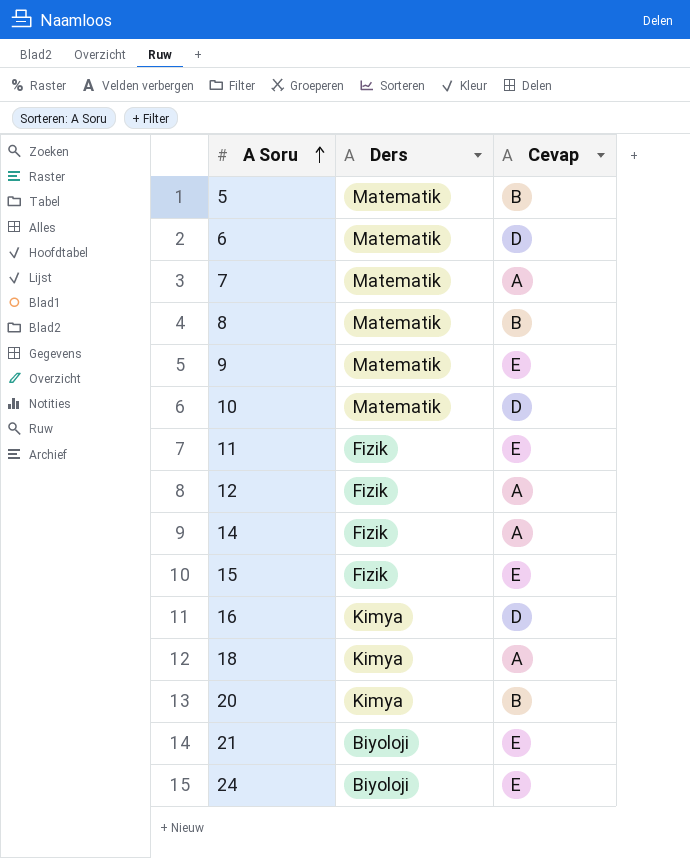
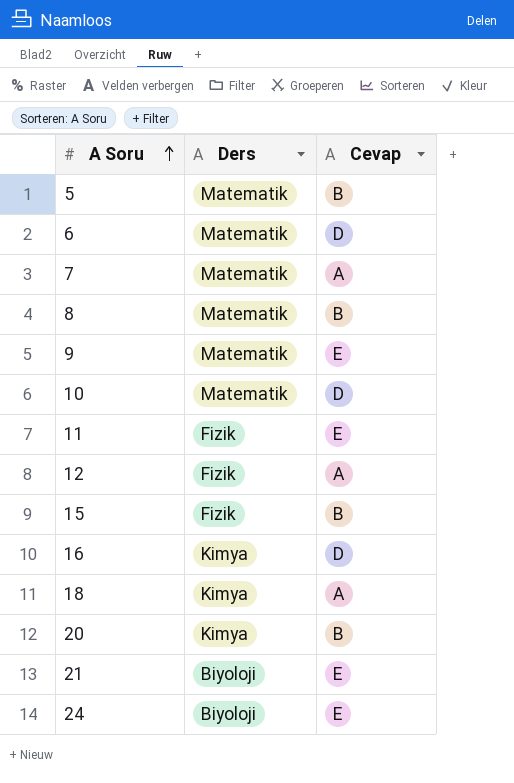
row 14: Fizik | A -> none
15 | Cevap: E -> B

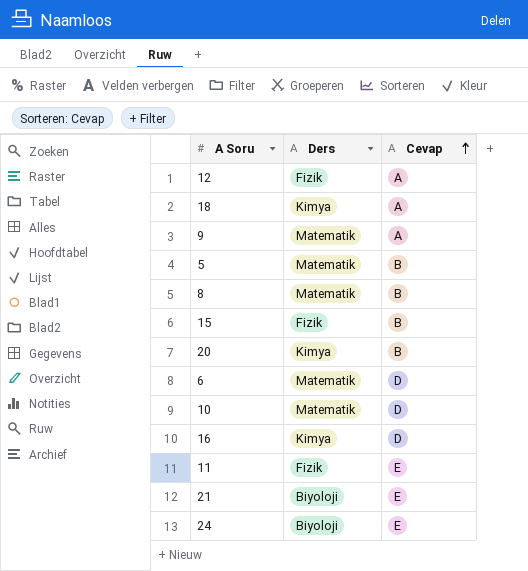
row order: A Soru ascending -> Cevap ascending
row 7: Matematik | A -> none
9 | Cevap: E -> A

